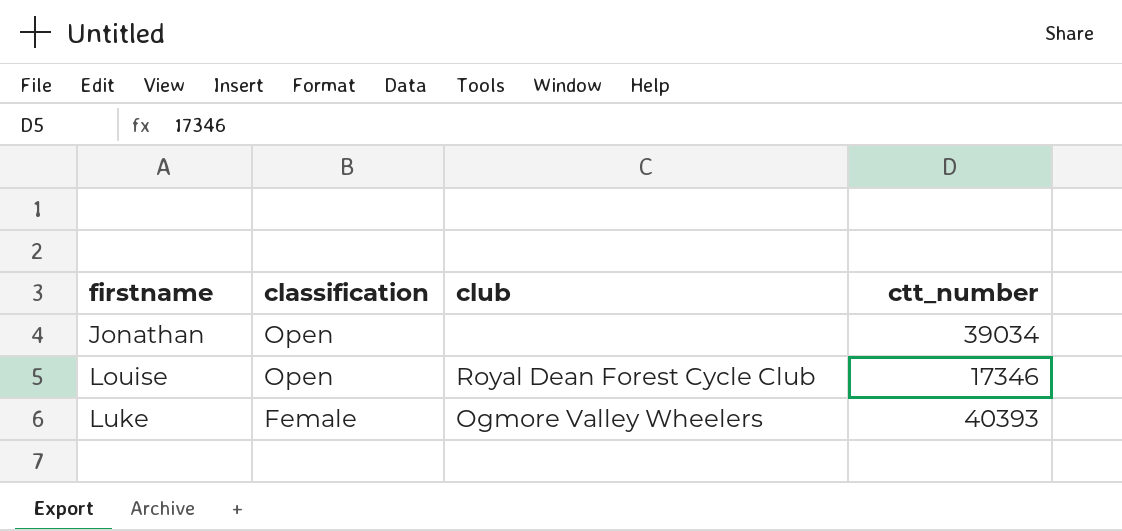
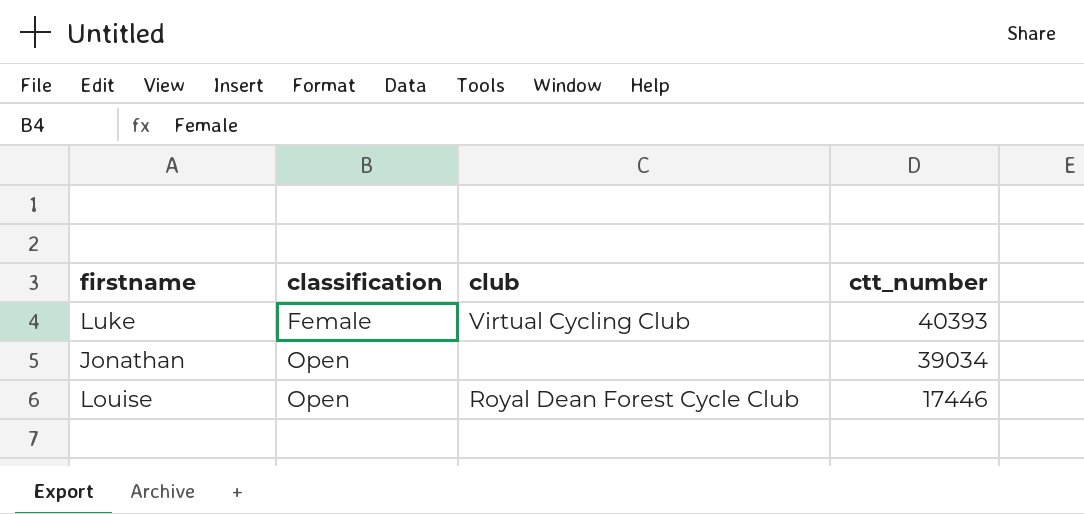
row order: firstname ascending -> classification ascending
Luke | club: Ogmore Valley Wheelers -> Virtual Cycling Club
Louise | ctt_number: 17346 -> 17446

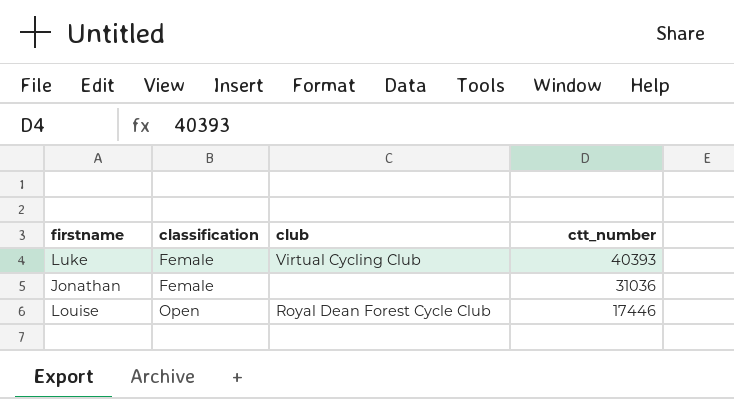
Jonathan | classification: Open -> Female
Jonathan | ctt_number: 39034 -> 31036

